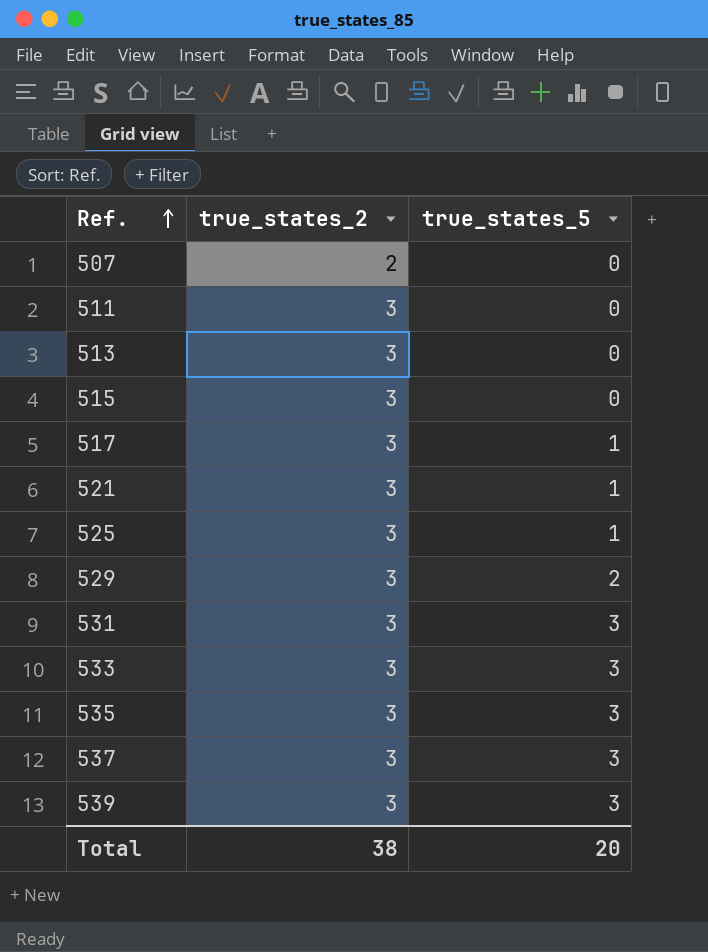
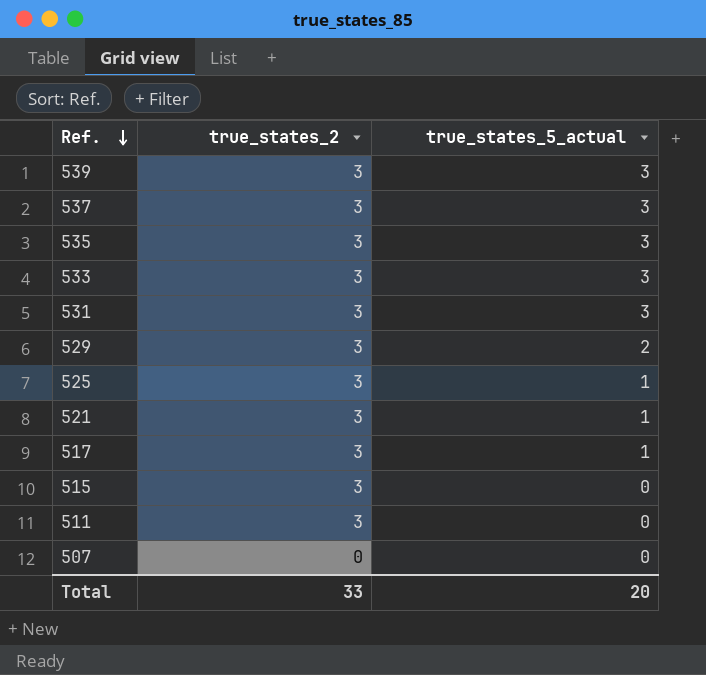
row order: Ref. ascending -> Ref. descending
column name: true_states_5 -> true_states_5_actual
row 513: 3 | 0 -> none
507 | true_states_2: 2 -> 0
Total | true_states_2: 38 -> 33

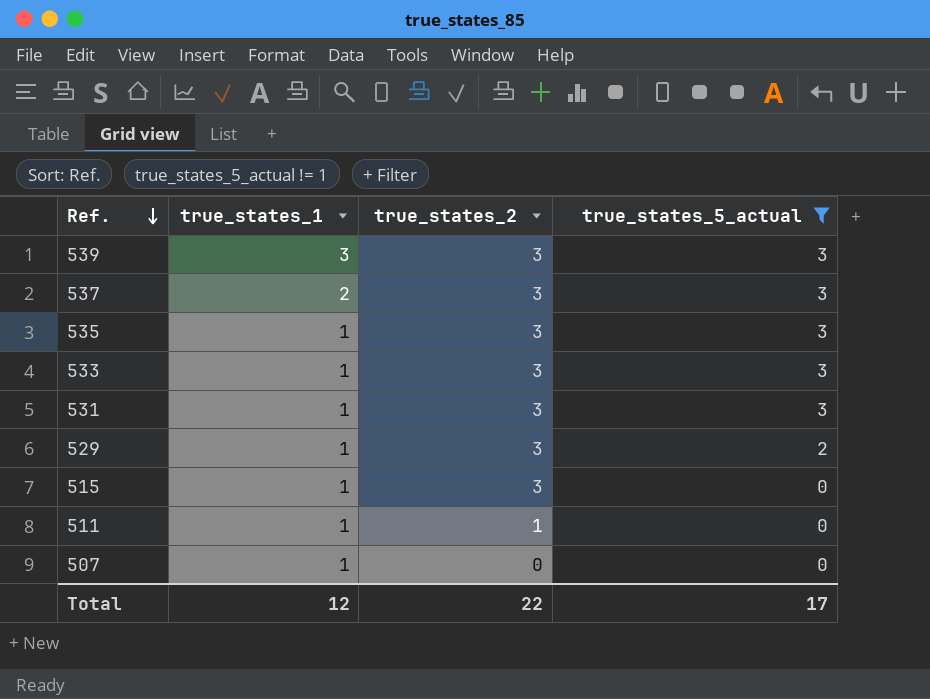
filter: none -> true_states_5_actual != 1
column true_states_1 | position: none -> 2
511 | true_states_2: 3 -> 1
Total | true_states_2: 33 -> 22
Total | true_states_5_actual: 20 -> 17

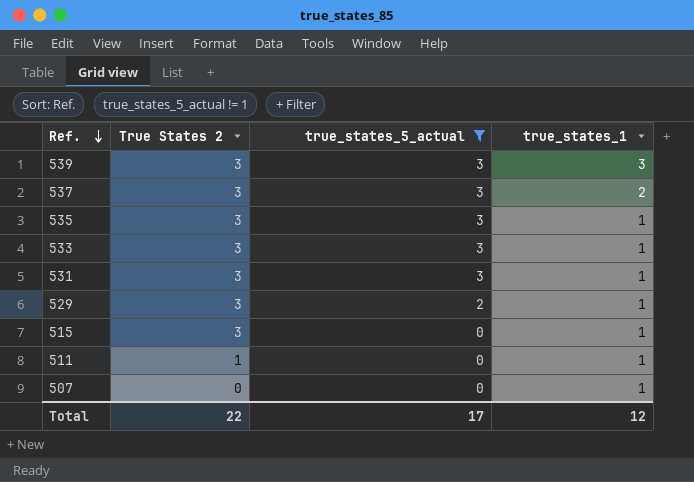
column name: true_states_2 -> True States 2
column true_states_1 | position: 2 -> 4

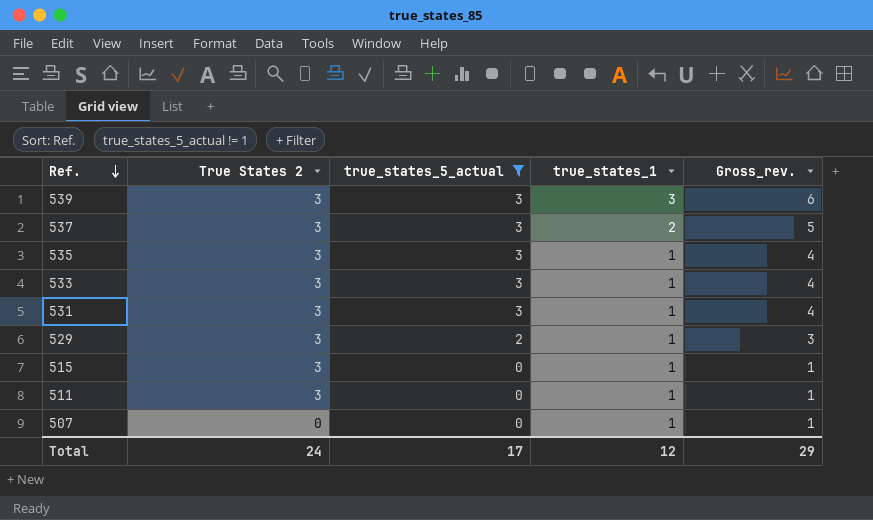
column Gross_rev. | formula: none -> [true_states_5_actual] + [true_states_1]
511 | True States 2: 1 -> 3
Total | True States 2: 22 -> 24

